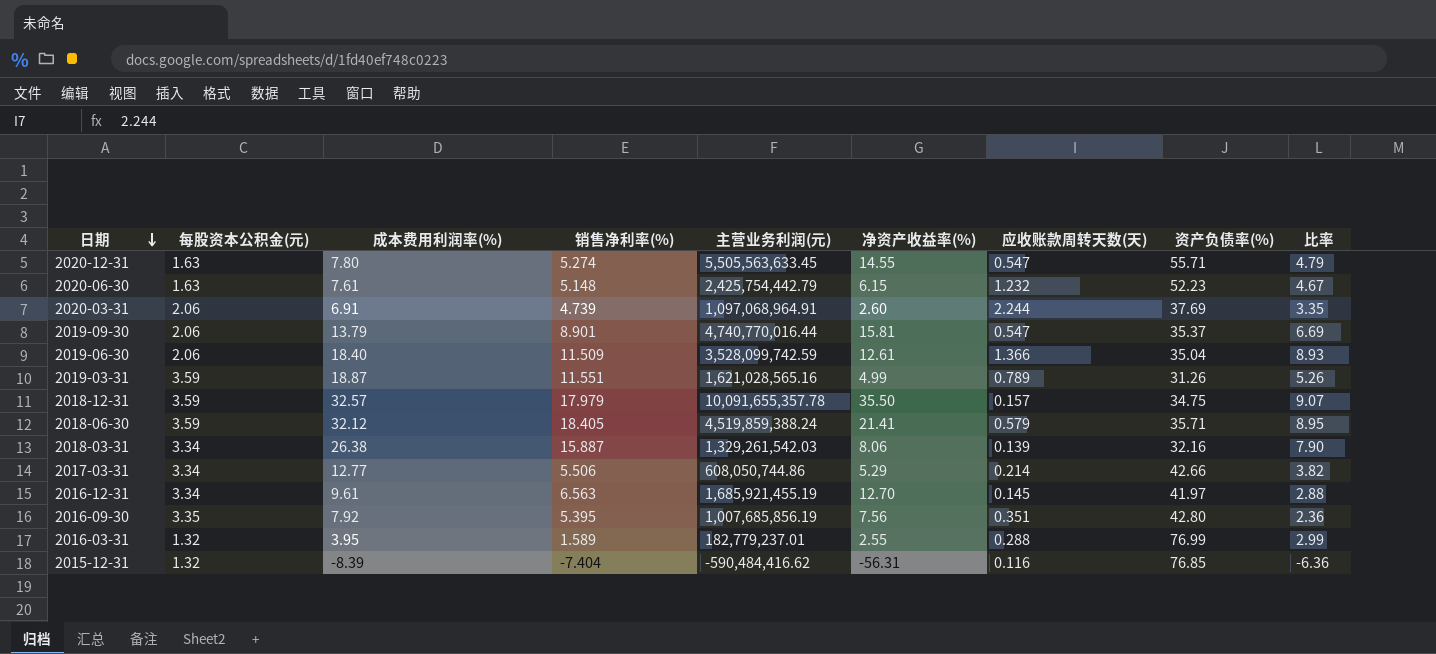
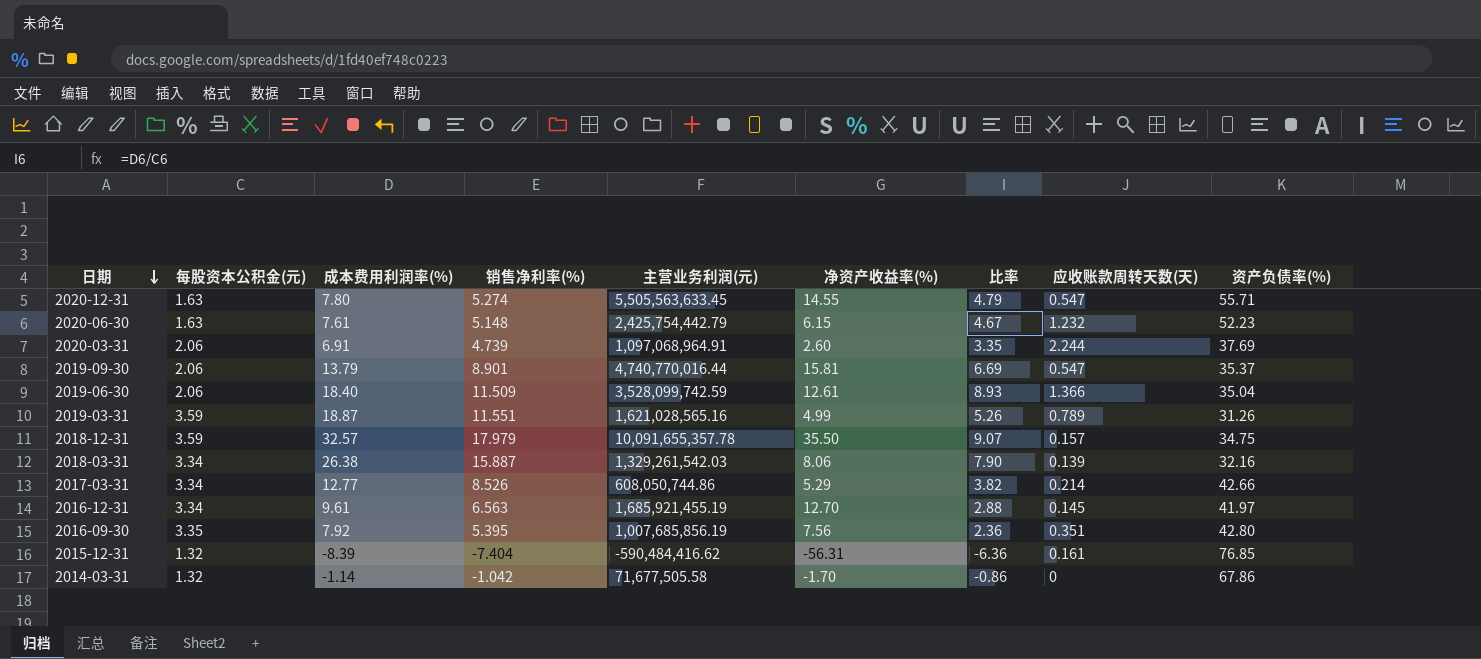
column 比率 | position: 9 -> 7
row 2018-06-30: 3.59 | 32.12 | 18.405 | 4,519,859,388.24 | 21.41 | 0.579 | 35.71 | 8.95 -> none
row 2016-03-31: 1.32 | 3.95 | 1.589 | 182,779,237.01 | 2.55 | 0.288 | 76.99 | 2.99 -> none
2017-03-31 | 销售净利率(%): 5.506 -> 8.526
2015-12-31 | 应收账款周转天数(天): 0.116 -> 0.161
row 2014-03-31: none -> 1.32 | -1.14 | -1.042 | 71,677,505.58 | -1.70 | -0.86 | 0 | 67.86

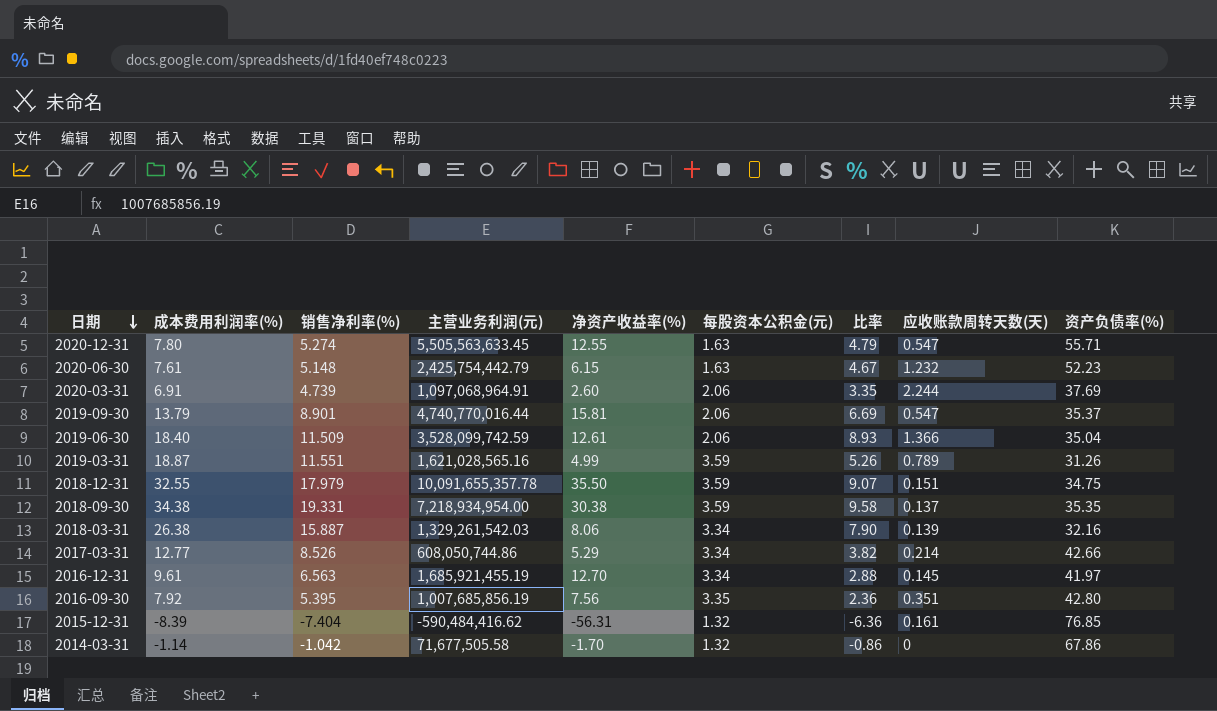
column 每股资本公积金(元) | position: 2 -> 6
2020-12-31 | 净资产收益率(%): 14.55 -> 12.55
2018-12-31 | 成本费用利润率(%): 32.57 -> 32.55
2018-12-31 | 应收账款周转天数(天): 0.157 -> 0.151
row 2018-09-30: none -> 34.38 | 19.331 | 7,218,934,954.00 | 30.38 | 3.59 | 9.58 | 0.137 | 35.35

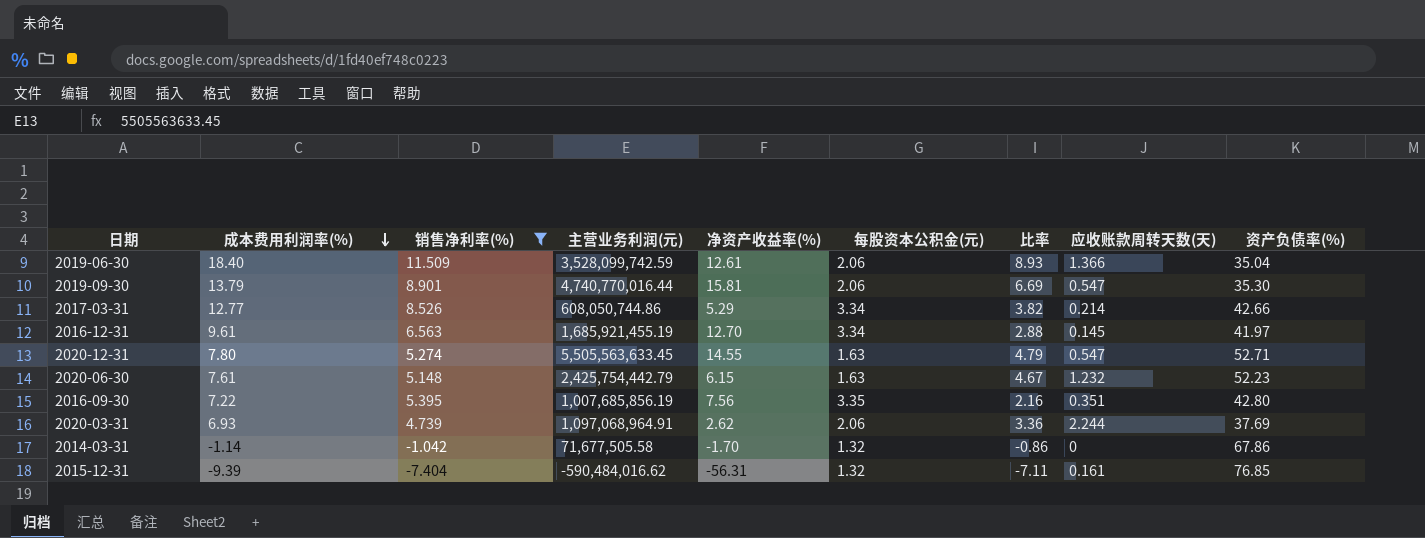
filter: none -> 销售净利率(%) <= 11.509
row order: 日期 descending -> 成本费用利润率(%) descending
2019-09-30 | 资产负债率(%): 35.37 -> 35.30
2020-12-31 | 净资产收益率(%): 12.55 -> 14.55
2020-12-31 | 资产负债率(%): 55.71 -> 52.71
2016-09-30 | 成本费用利润率(%): 7.92 -> 7.22
2016-09-30 | 比率: 2.36 -> 2.16
2020-03-31 | 成本费用利润率(%): 6.91 -> 6.93
2020-03-31 | 净资产收益率(%): 2.60 -> 2.62
2020-03-31 | 比率: 3.35 -> 3.36
2015-12-31 | 成本费用利润率(%): -8.39 -> -9.39
2015-12-31 | 主营业务利润(元): -590,484,416.62 -> -590,484,016.62
2015-12-31 | 比率: -6.36 -> -7.11

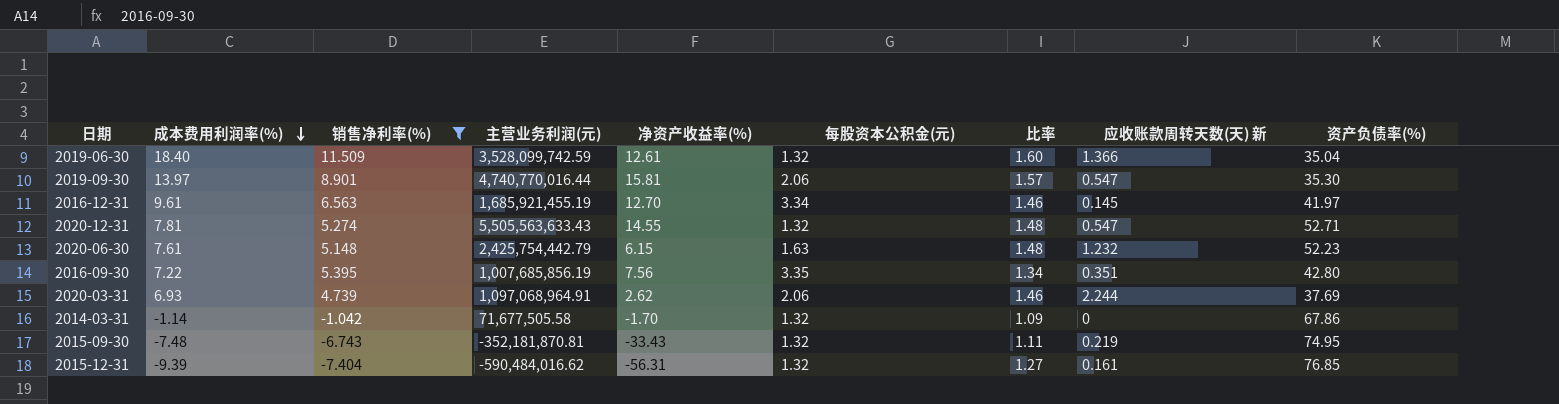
column 比率 | formula: [成本费用利润率(%)] / [每股资本公积金(元)] -> [成本费用利润率(%)] / [销售净利率(%)]
column name: 应收账款周转天数(天) -> 应收账款周转天数(天) 新
row 2017-03-31: 12.77 | 8.526 | 608,050,744.86 | 5.29 | 3.34 | 3.82 | 0.214 | 42.66 -> none
2019-06-30 | 每股资本公积金(元): 2.06 -> 1.32
2019-09-30 | 成本费用利润率(%): 13.79 -> 13.97
2020-12-31 | 成本费用利润率(%): 7.80 -> 7.81
2020-12-31 | 主营业务利润(元): 5,505,563,633.45 -> 5,505,563,633.43
2020-12-31 | 每股资本公积金(元): 1.63 -> 1.32
row 2015-09-30: none -> -7.48 | -6.743 | -352,181,870.81 | -33.43 | 1.32 | 1.11 | 0.219 | 74.95

